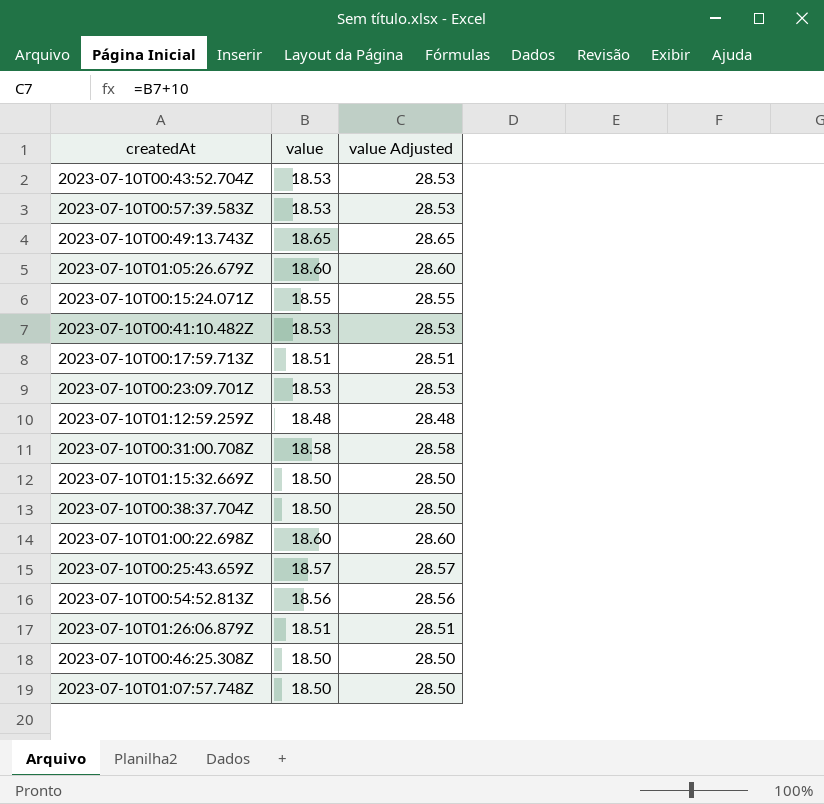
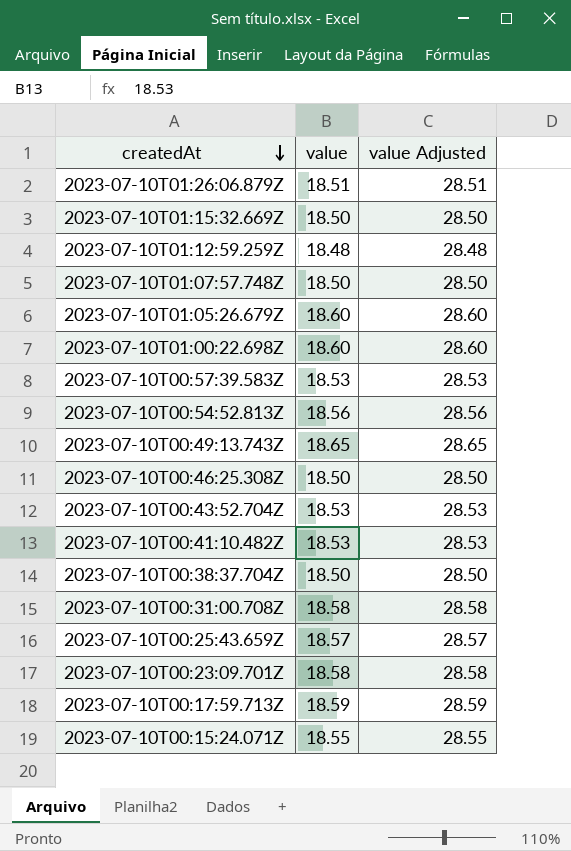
row order: none -> createdAt descending
2023-07-10T00:23:09.701Z | value: 18.53 -> 18.58
2023-07-10T00:23:09.701Z | value Adjusted: 28.53 -> 28.58
2023-07-10T00:17:59.713Z | value: 18.51 -> 18.59
2023-07-10T00:17:59.713Z | value Adjusted: 28.51 -> 28.59

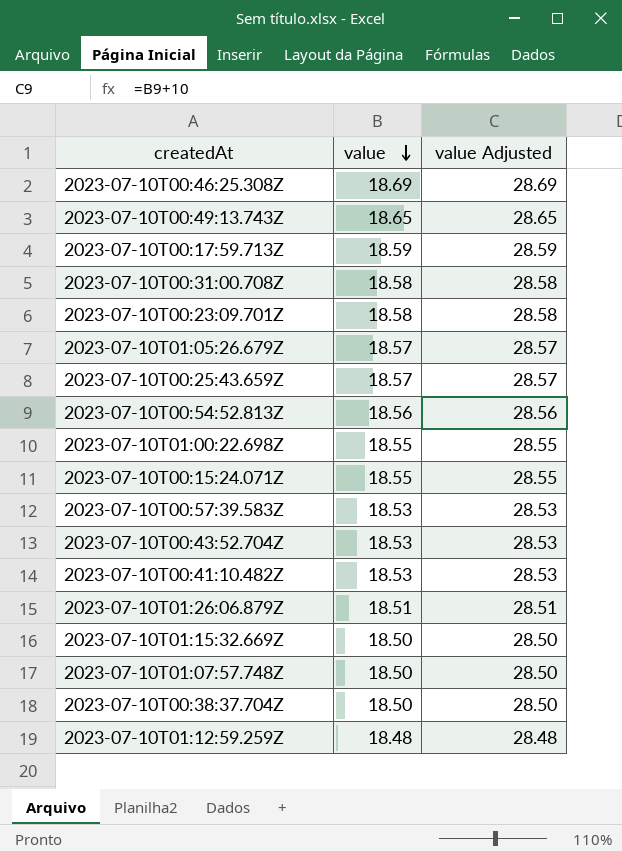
row order: createdAt descending -> value descending
2023-07-10T00:46:25.308Z | value: 18.50 -> 18.69
2023-07-10T00:46:25.308Z | value Adjusted: 28.50 -> 28.69
2023-07-10T01:05:26.679Z | value: 18.60 -> 18.57
2023-07-10T01:05:26.679Z | value Adjusted: 28.60 -> 28.57
2023-07-10T01:00:22.698Z | value: 18.60 -> 18.55
2023-07-10T01:00:22.698Z | value Adjusted: 28.60 -> 28.55

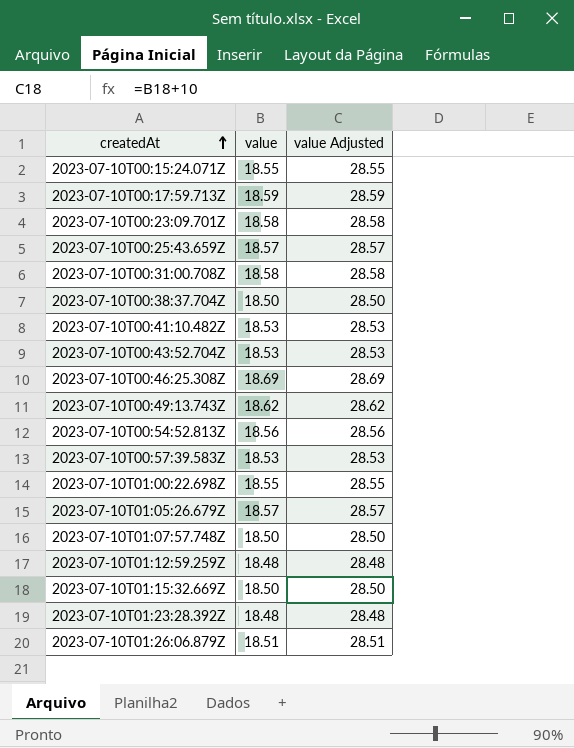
row order: value descending -> createdAt ascending
2023-07-10T00:49:13.743Z | value: 18.65 -> 18.62
2023-07-10T00:49:13.743Z | value Adjusted: 28.65 -> 28.62
row 2023-07-10T01:23:28.392Z: none -> 18.48 | 28.48

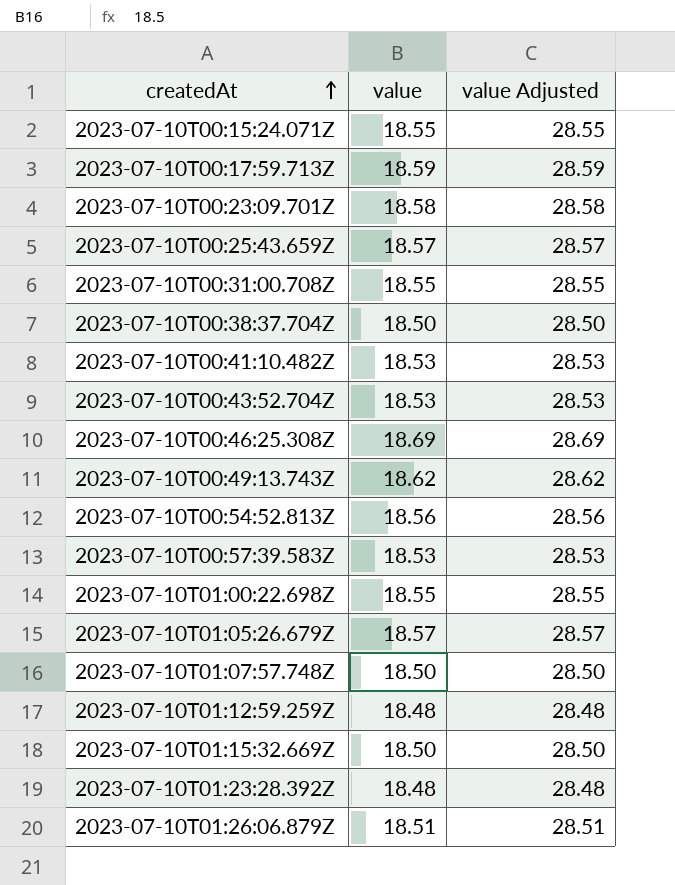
2023-07-10T00:31:00.708Z | value: 18.58 -> 18.55
2023-07-10T00:31:00.708Z | value Adjusted: 28.58 -> 28.55

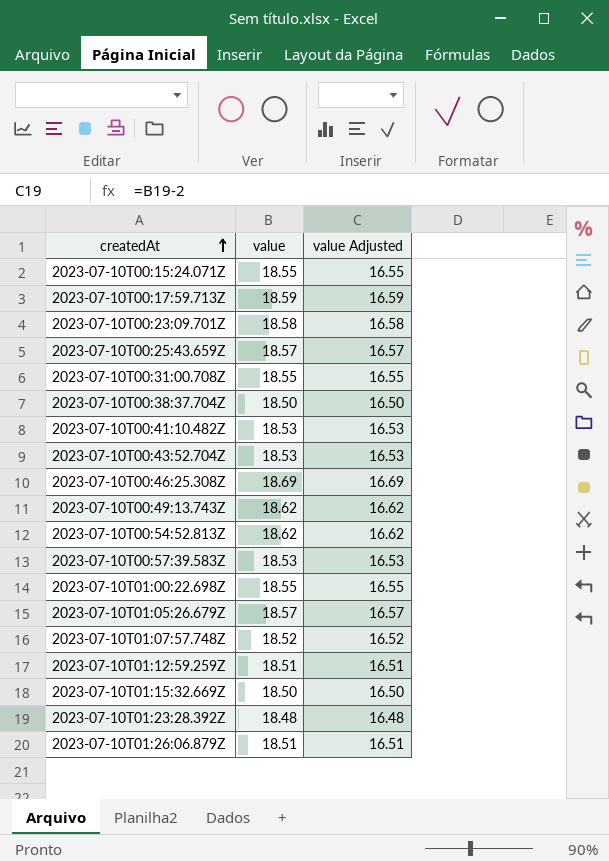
column value Adjusted | formula: [value] + 10 -> [value] - 2
2023-07-10T00:54:52.813Z | value: 18.56 -> 18.62
2023-07-10T01:07:57.748Z | value: 18.50 -> 18.52
2023-07-10T01:12:59.259Z | value: 18.48 -> 18.51

